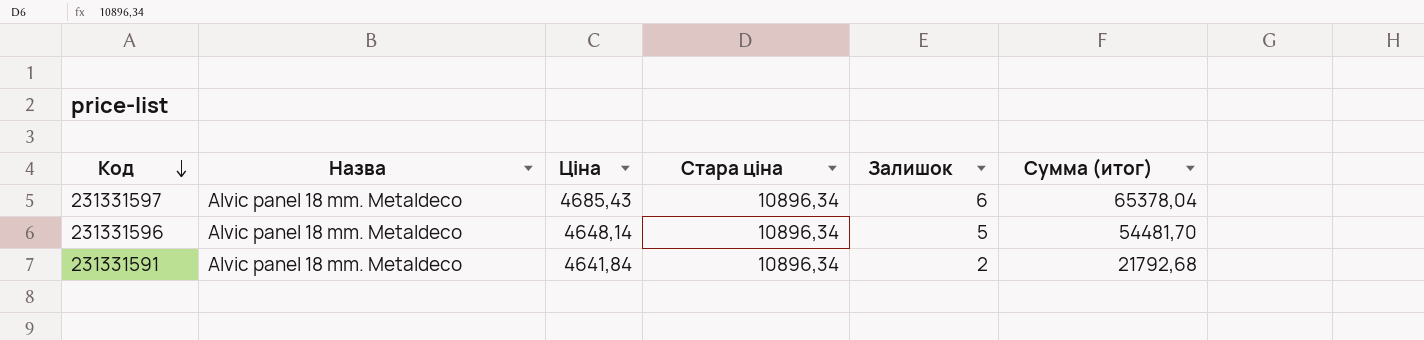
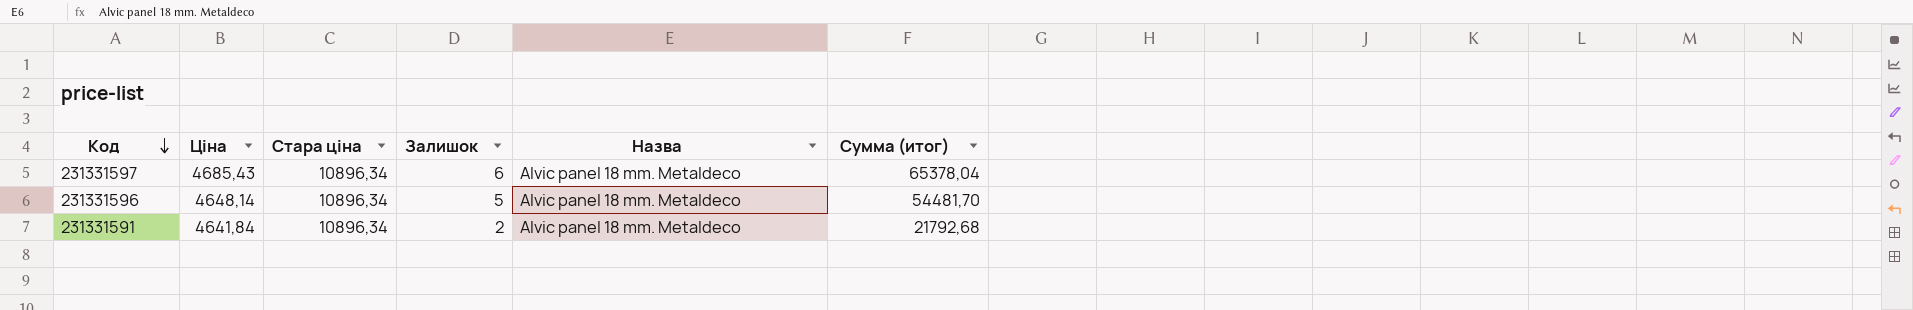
column Назва | position: 2 -> 5

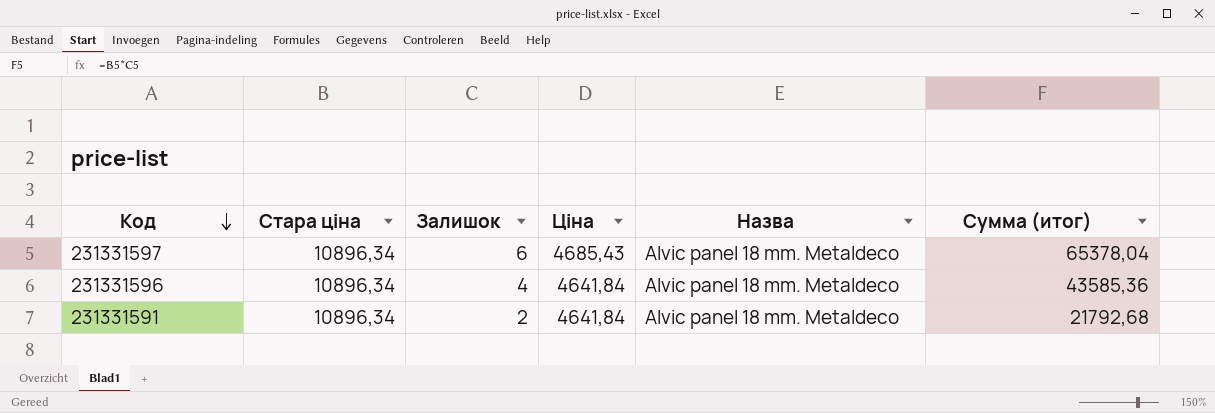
column Ціна | position: 2 -> 4
231331596 | Залишок: 5 -> 4
231331596 | Ціна: 4648,14 -> 4641,84
231331596 | Сумма (итог): 54481,70 -> 43585,36

